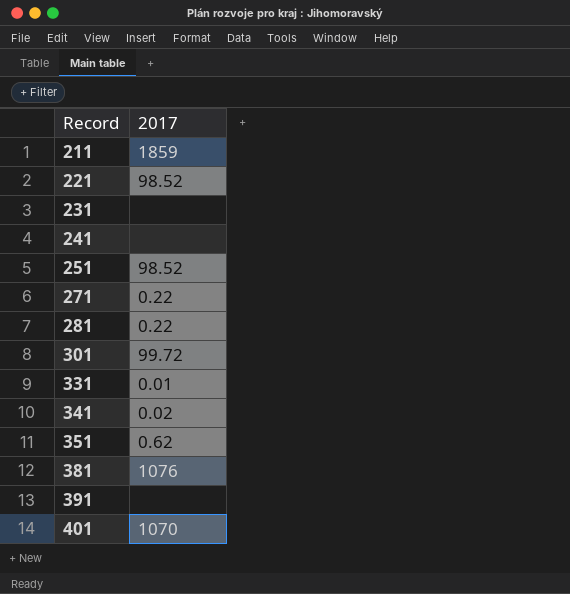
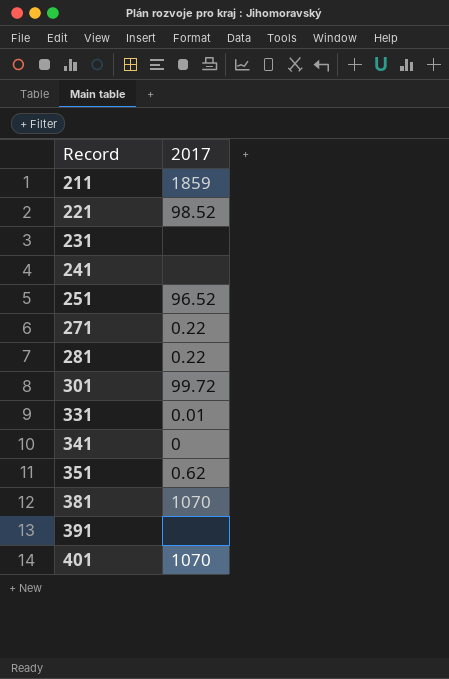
251 | 2017: 98.52 -> 96.52
341 | 2017: 0.02 -> 0
381 | 2017: 1076 -> 1070

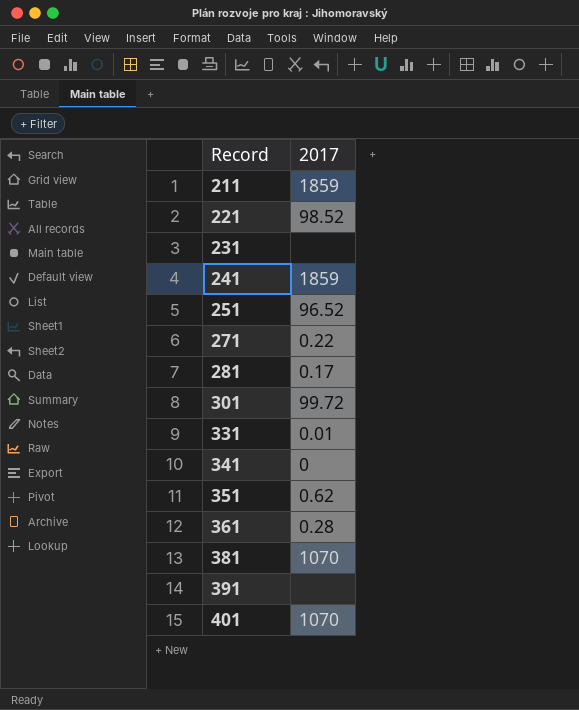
241 | 2017: none -> 1859
281 | 2017: 0.22 -> 0.17
row 361: none -> 0.28

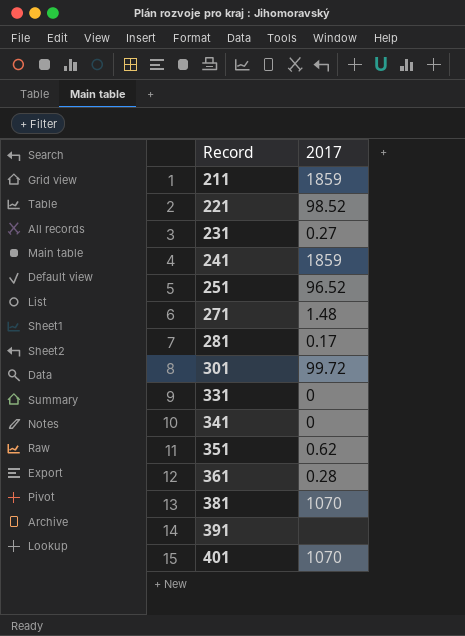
231 | 2017: none -> 0.27
271 | 2017: 0.22 -> 1.48
331 | 2017: 0.01 -> 0

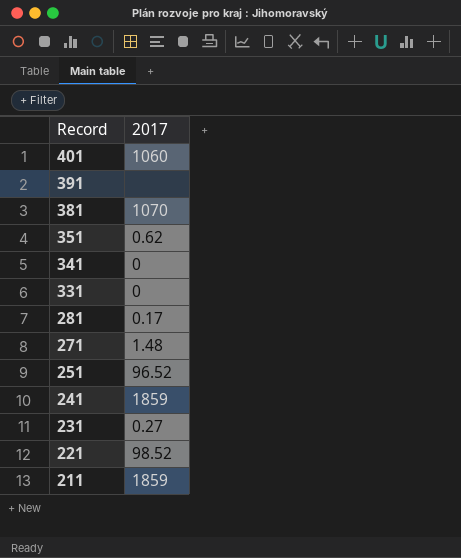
row order: Record ascending -> Record descending
row 301: 99.72 -> none
row 361: 0.28 -> none
401 | 2017: 1070 -> 1060

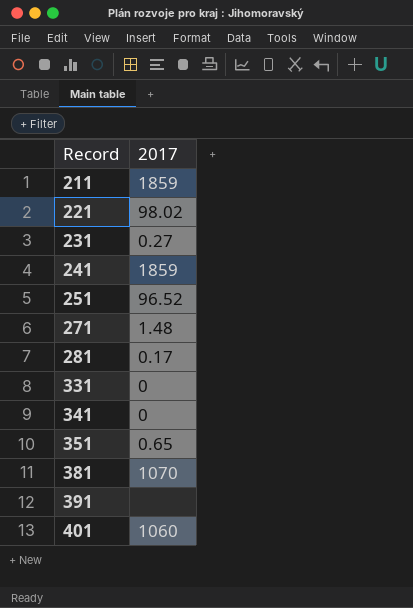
row order: Record descending -> Record ascending
221 | 2017: 98.52 -> 98.02
351 | 2017: 0.62 -> 0.65

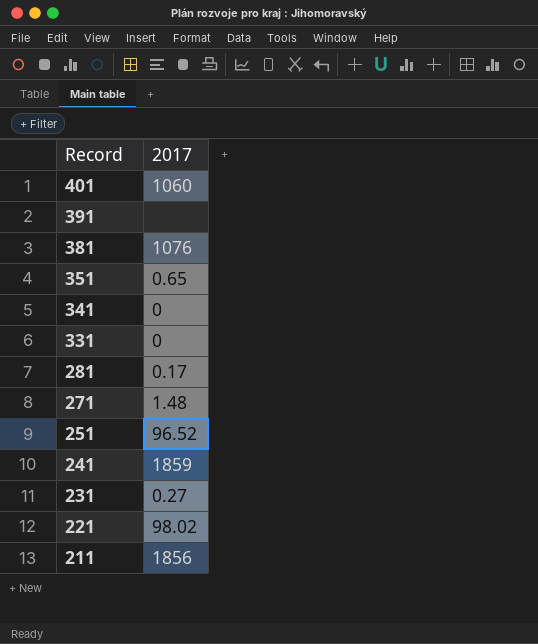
row order: Record ascending -> Record descending
381 | 2017: 1070 -> 1076
211 | 2017: 1859 -> 1856

